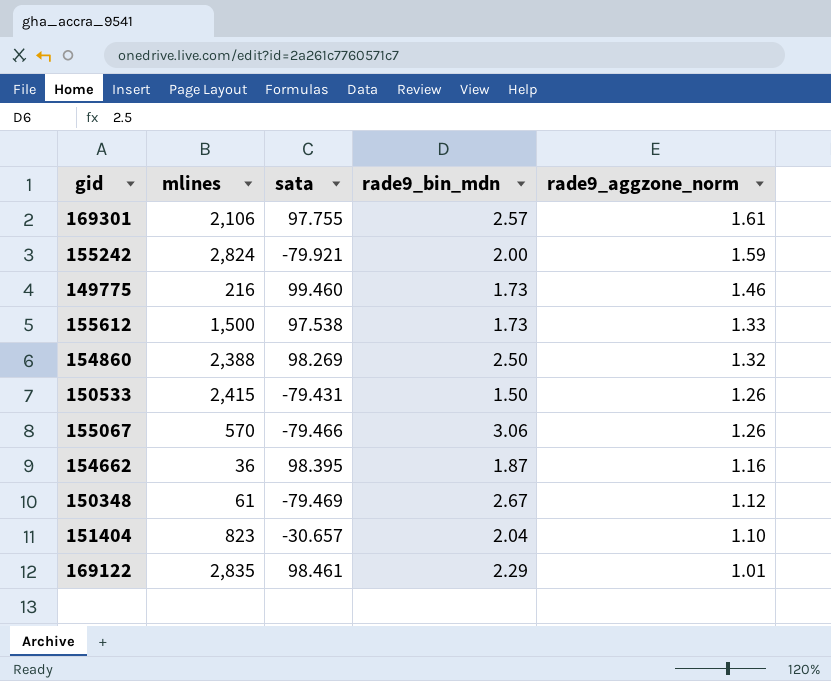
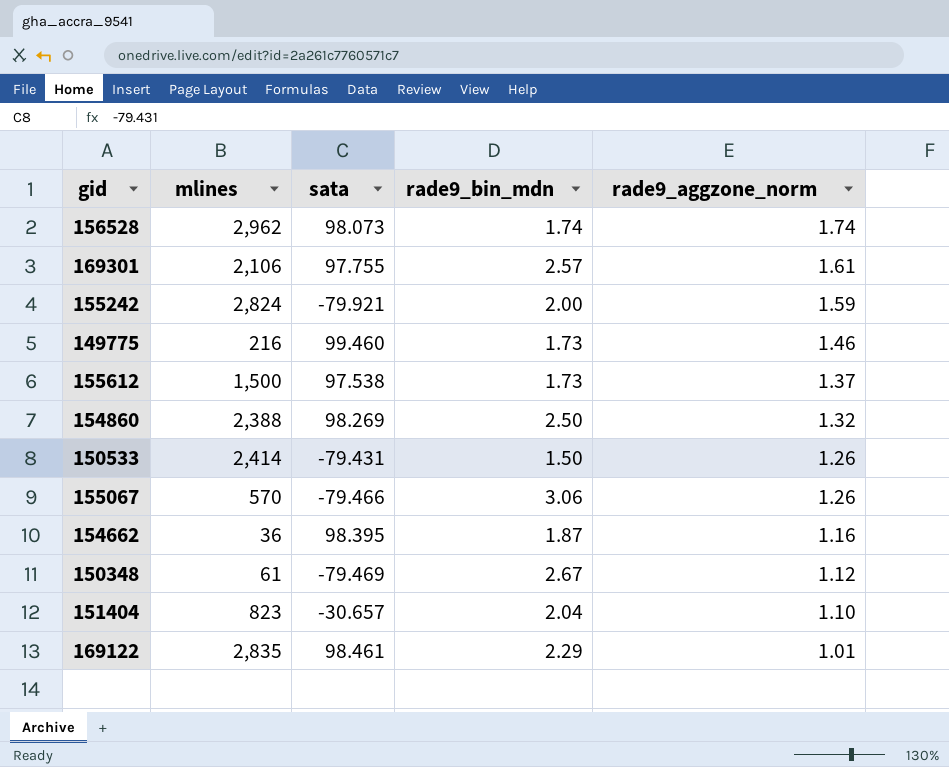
row 156528: none -> 2,962 | 98.073 | 1.74 | 1.74
155612 | rade9_aggzone_norm: 1.33 -> 1.37
150533 | mlines: 2,415 -> 2,414

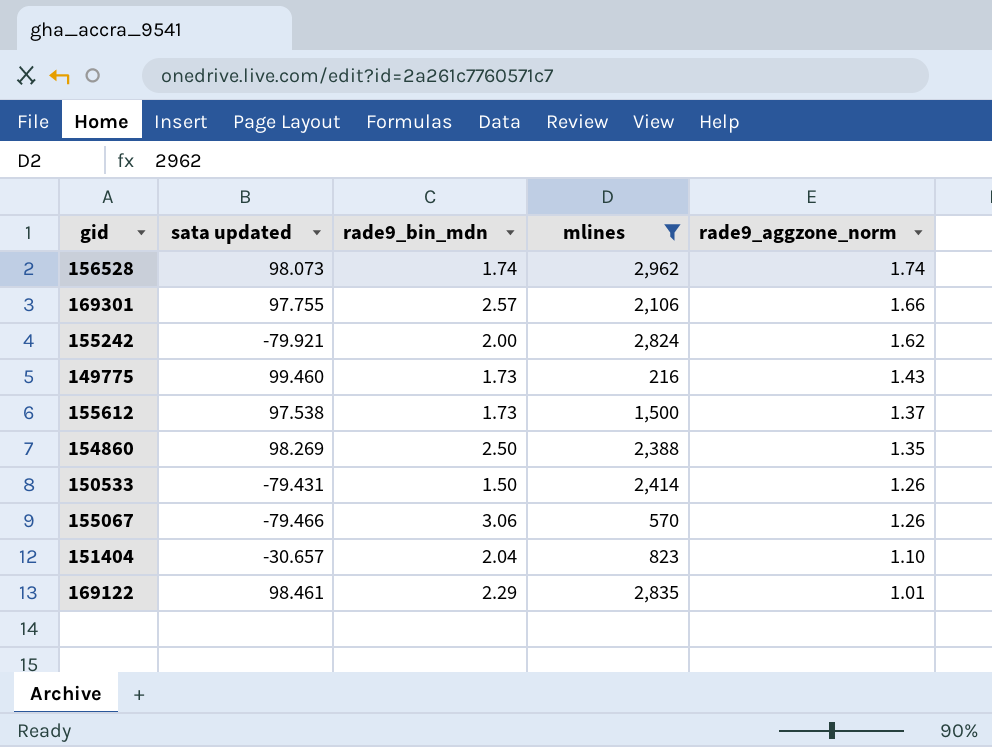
filter: none -> mlines >= 216
column name: sata -> sata updated
column mlines | position: 2 -> 4
169301 | rade9_aggzone_norm: 1.61 -> 1.66
155242 | rade9_aggzone_norm: 1.59 -> 1.62
149775 | rade9_aggzone_norm: 1.46 -> 1.43
154860 | rade9_aggzone_norm: 1.32 -> 1.35

